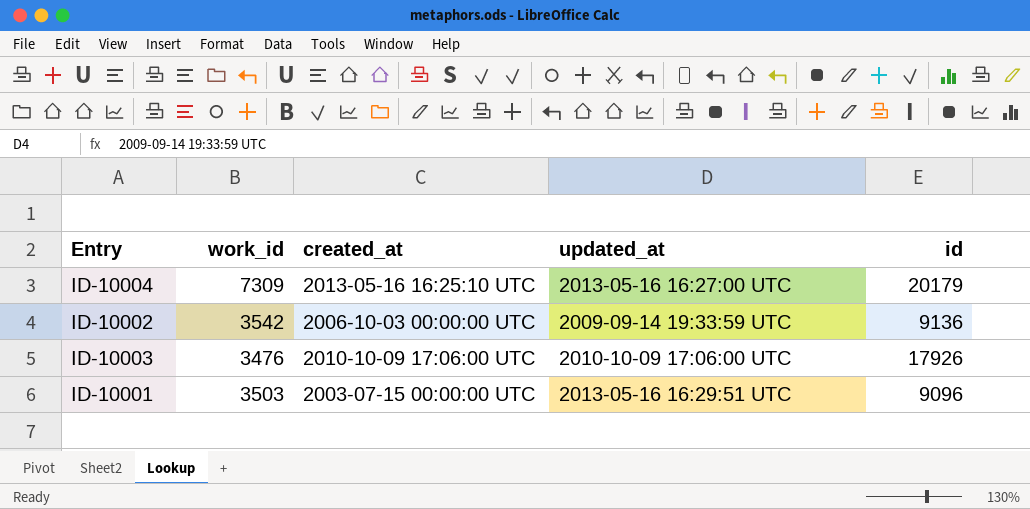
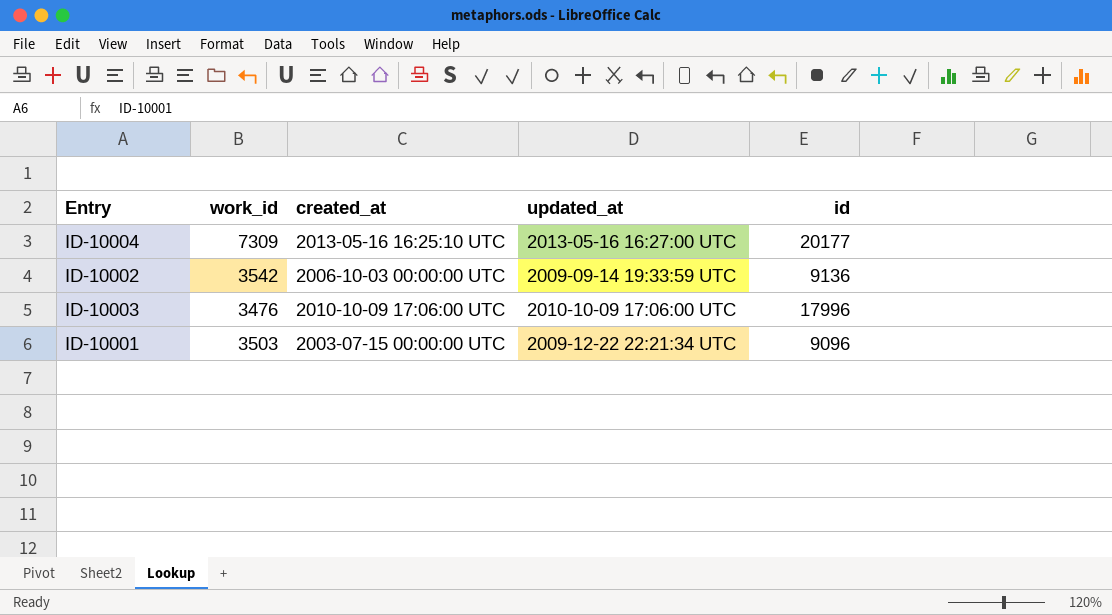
ID-10004 | id: 20179 -> 20177
ID-10003 | id: 17926 -> 17996
ID-10001 | updated_at: 2013-05-16 16:29:51 UTC -> 2009-12-22 22:21:34 UTC

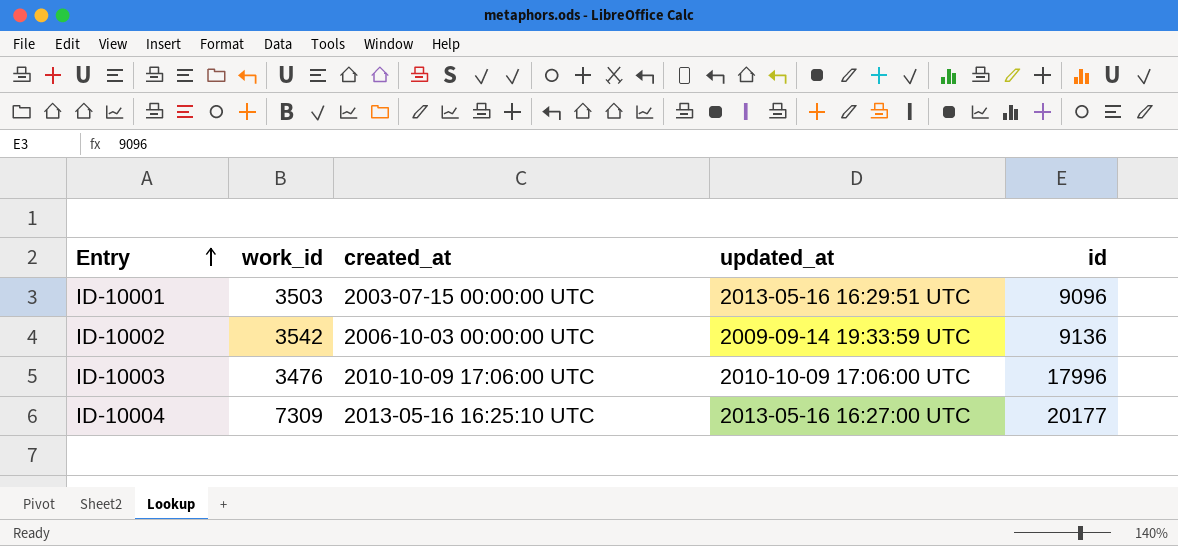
row order: none -> Entry ascending
ID-10001 | updated_at: 2009-12-22 22:21:34 UTC -> 2013-05-16 16:29:51 UTC

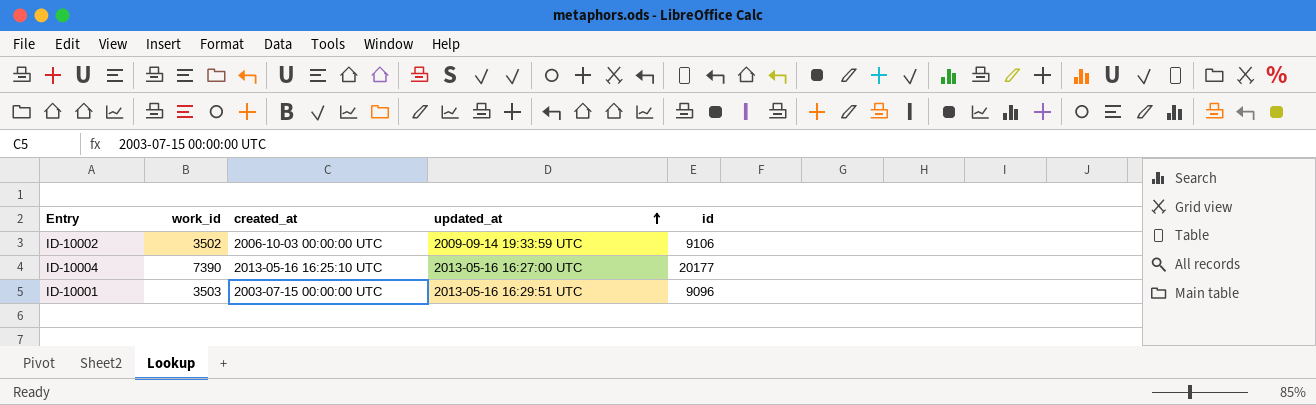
row order: Entry ascending -> updated_at ascending
row ID-10003: 3476 | 2010-10-09 17:06:00 UTC | 2010-10-09 17:06:00 UTC | 17996 -> none
ID-10002 | work_id: 3542 -> 3502
ID-10002 | id: 9136 -> 9106
ID-10004 | work_id: 7309 -> 7390

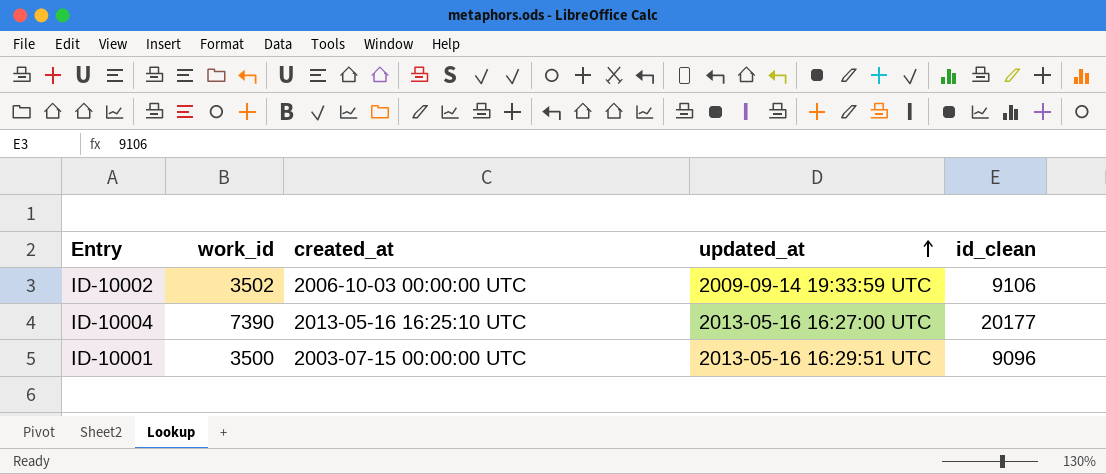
column name: id -> id_clean
ID-10001 | work_id: 3503 -> 3500

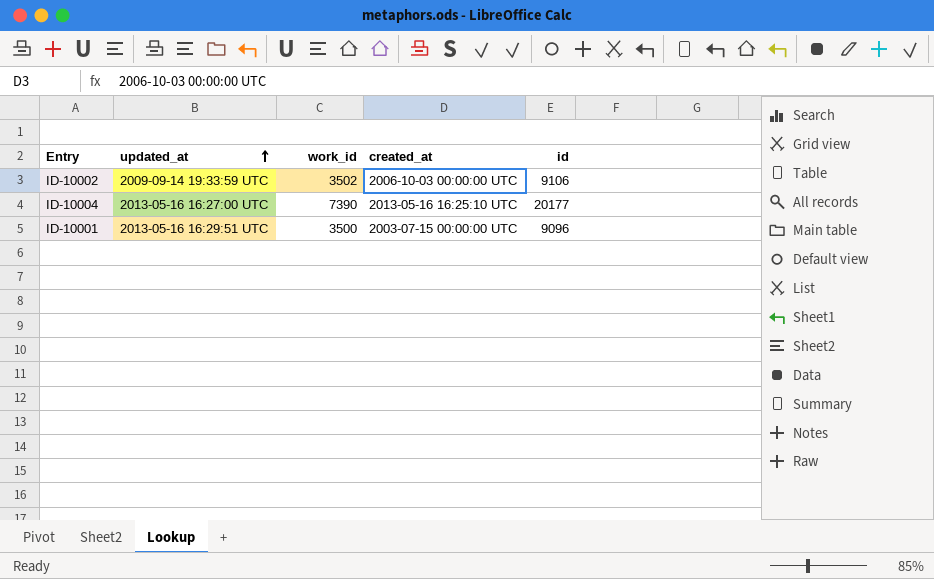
column updated_at | position: 4 -> 2
column name: id_clean -> id

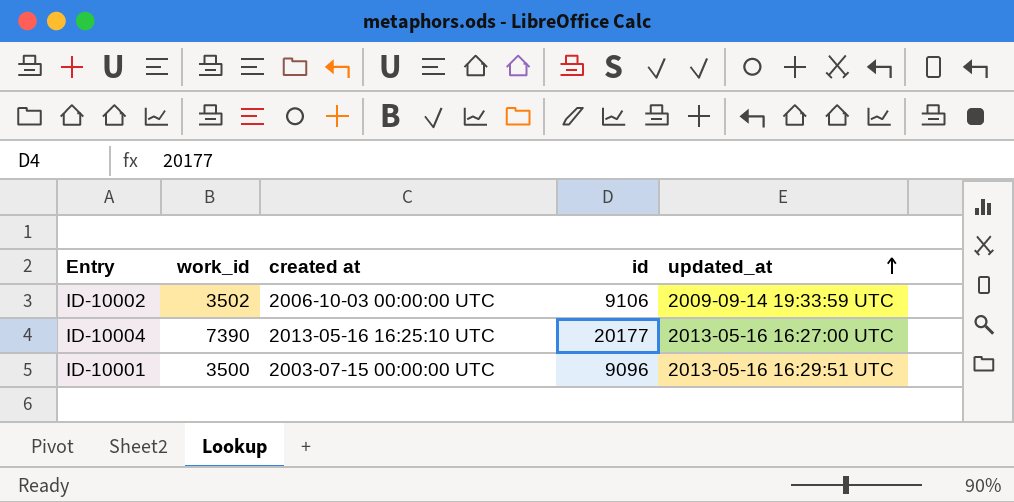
column name: created_at -> created at
column updated_at | position: 2 -> 5

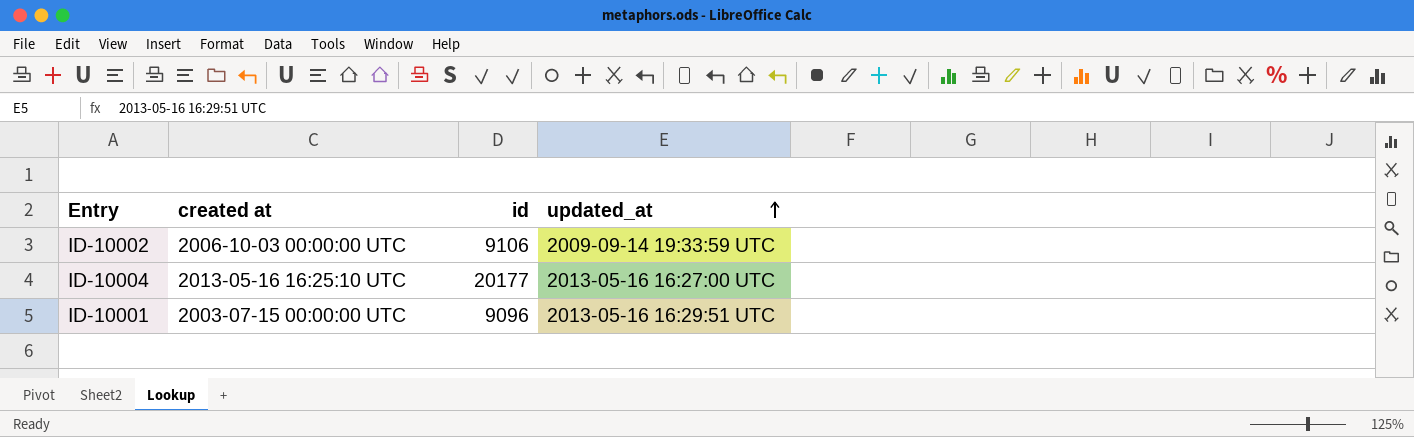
column work_id | position: 2 -> none

